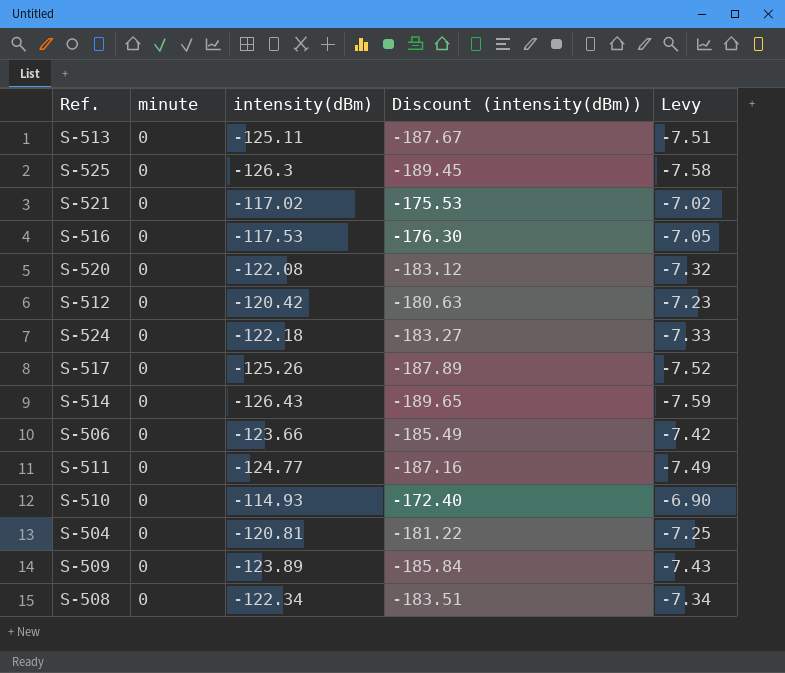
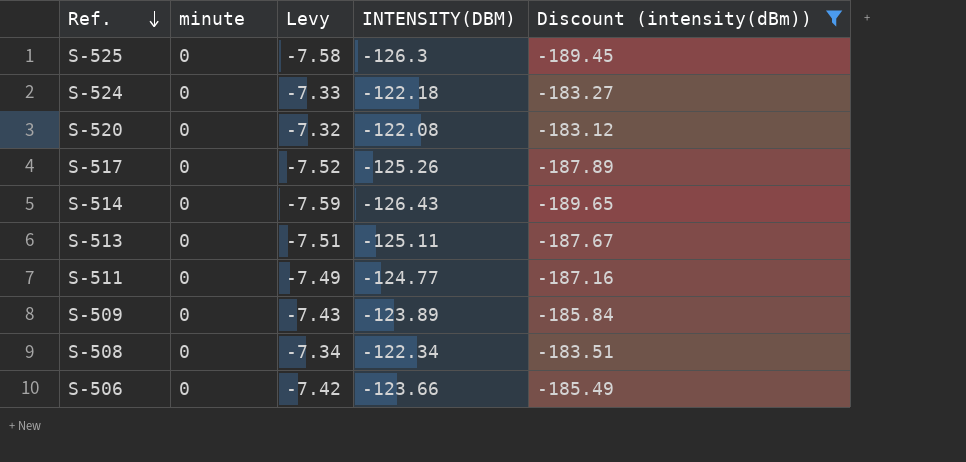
filter: none -> Discount (intensity(dBm)) <= -183.12
row order: none -> Ref. descending
column Levy | position: 5 -> 3
column name: intensity(dBm) -> INTENSITY(DBM)

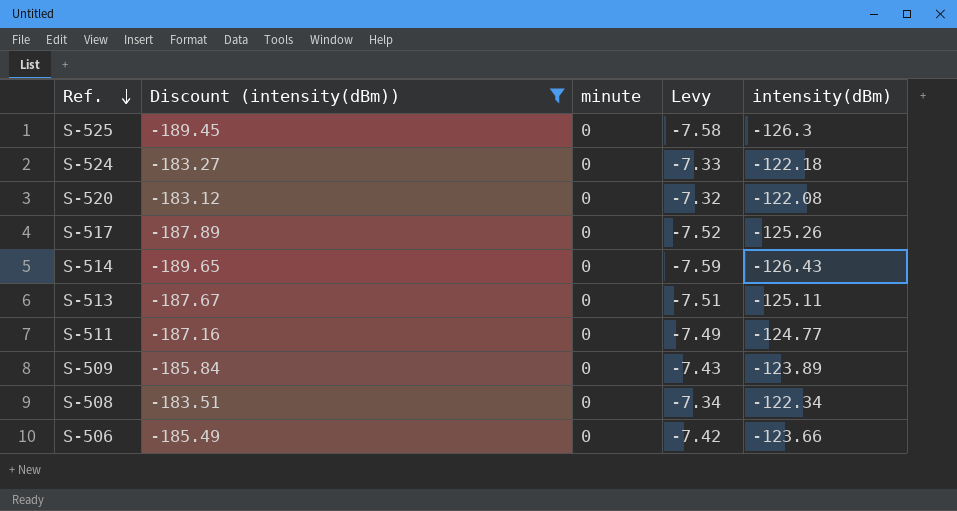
column Discount (intensity(dBm)) | position: 5 -> 2
column name: INTENSITY(DBM) -> intensity(dBm)

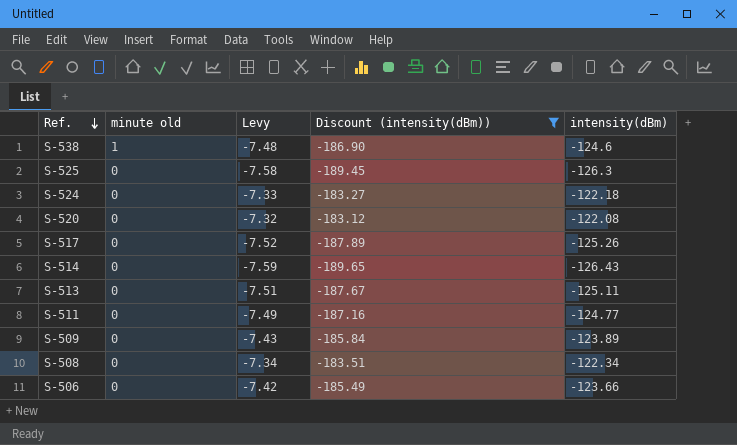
column name: minute -> minute old
column Discount (intensity(dBm)) | position: 2 -> 4
row S-538: none -> 1 | -7.48 | -186.90 | -124.6

